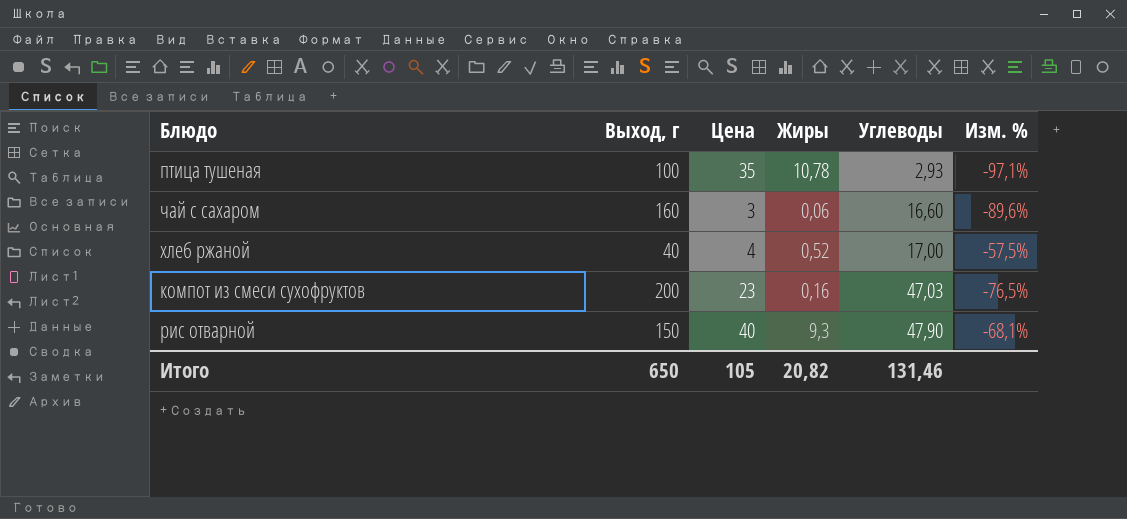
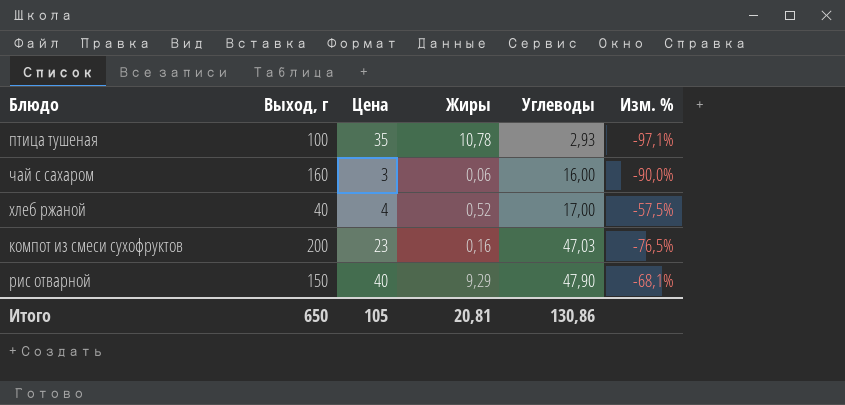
чай с сахаром | Углеводы: 16,60 -> 16,00
чай с сахаром | Изм. %: -89,6% -> -90,0%
рис отварной | Жиры: 9,3 -> 9,29
Итого | Жиры: 20,82 -> 20,81
Итого | Углеводы: 131,46 -> 130,86

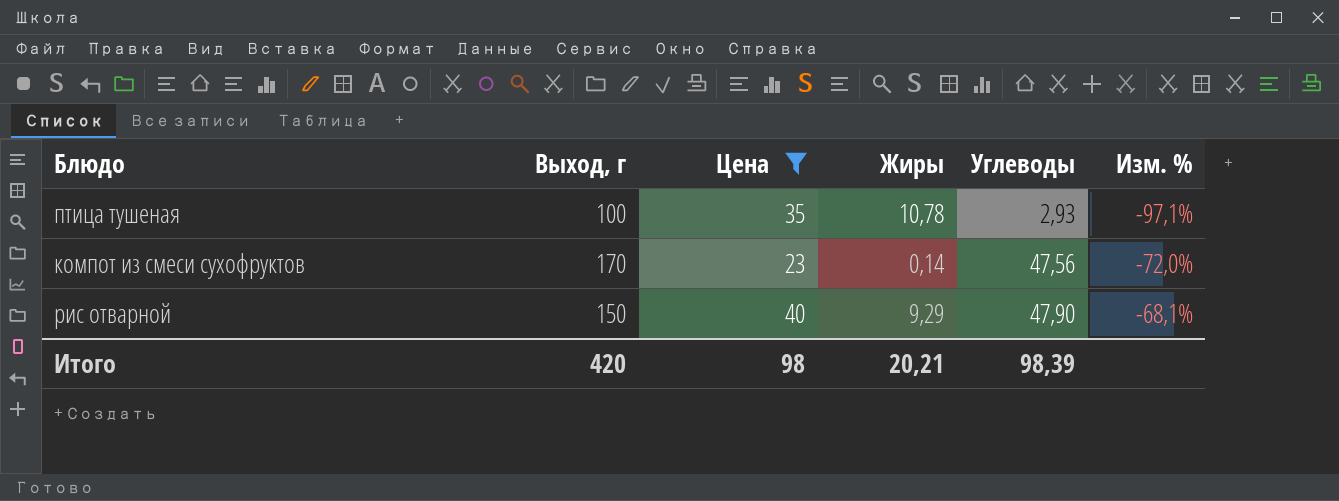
filter: none -> Цена >= 23
компот из смеси сухофруктов | Выход, г: 200 -> 170
компот из смеси сухофруктов | Жиры: 0,16 -> 0,14
компот из смеси сухофруктов | Углеводы: 47,03 -> 47,56
компот из смеси сухофруктов | Изм. %: -76,5% -> -72,0%
Итого | Выход, г: 650 -> 420
Итого | Цена: 105 -> 98
Итого | Жиры: 20,81 -> 20,21
Итого | Углеводы: 130,86 -> 98,39

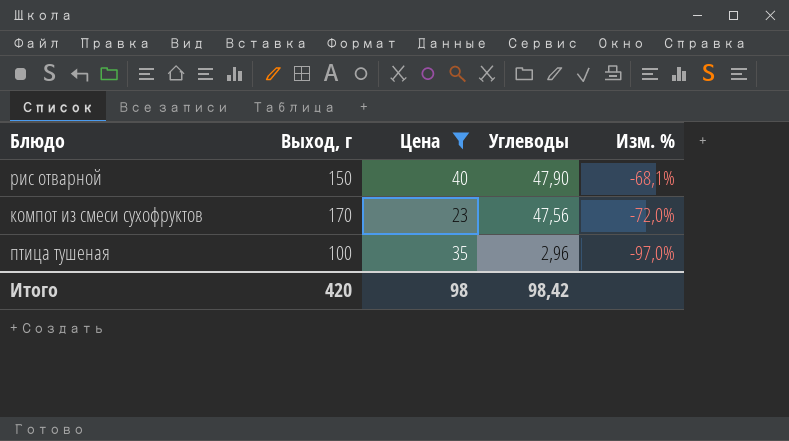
row order: Углеводы ascending -> Углеводы descending
column Жиры | position: 4 -> none
птица тушеная | Углеводы: 2,93 -> 2,96
птица тушеная | Изм. %: -97,1% -> -97,0%
Итого | Углеводы: 98,39 -> 98,42

